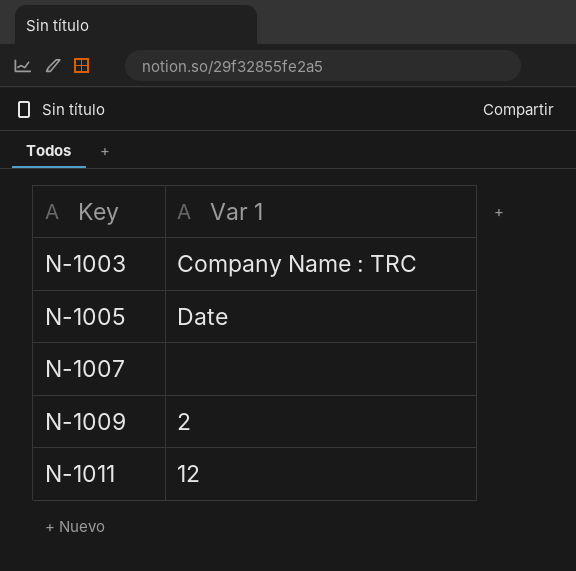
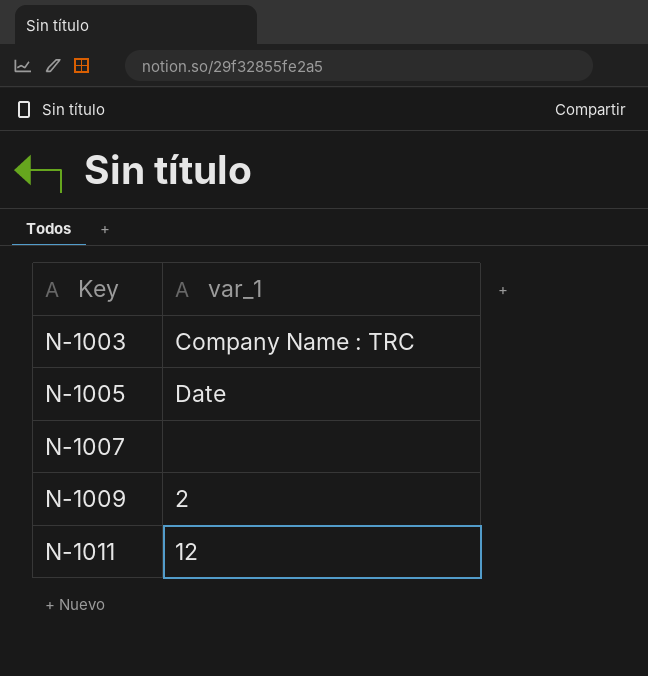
column name: Var 1 -> var_1

